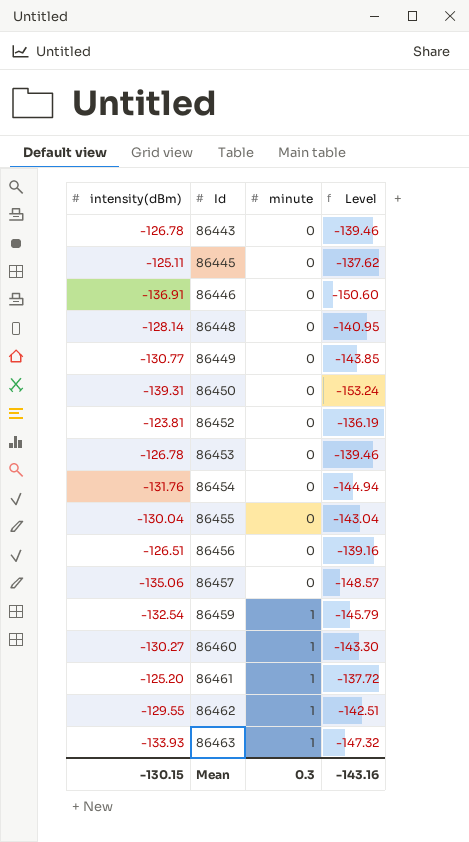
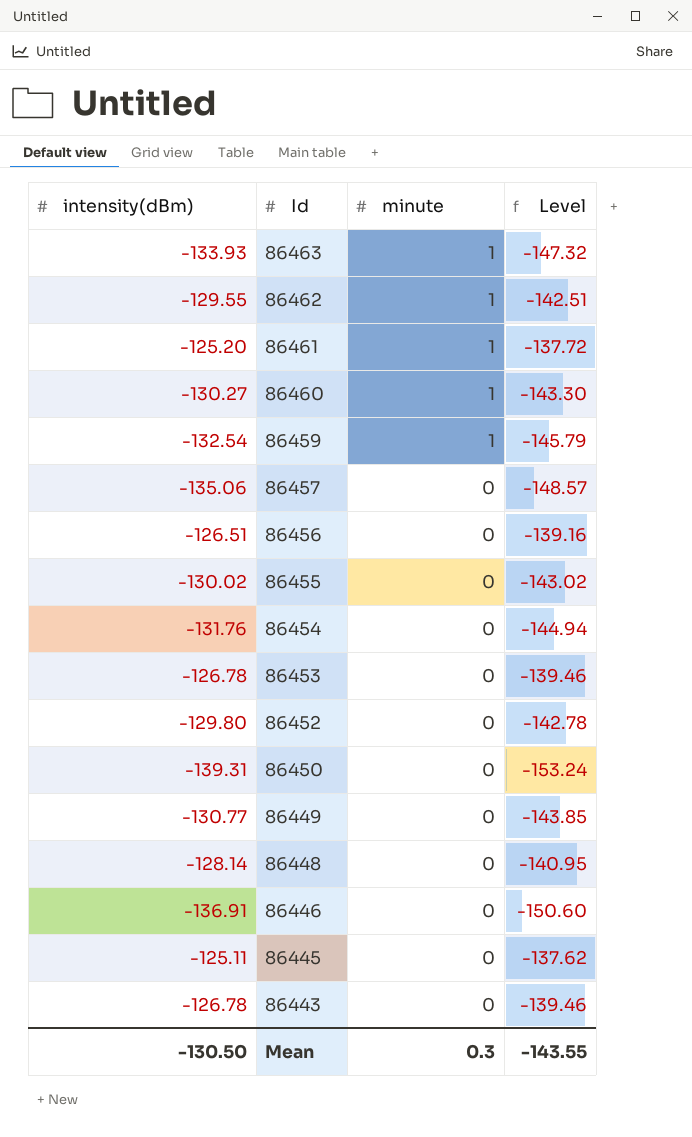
row order: Id ascending -> Id descending
86455 | intensity(dBm): -130.04 -> -130.02
86455 | Level: -143.04 -> -143.02
86452 | intensity(dBm): -123.81 -> -129.80
86452 | Level: -136.19 -> -142.78
Mean | intensity(dBm): -130.15 -> -130.50
Mean | Level: -143.16 -> -143.55

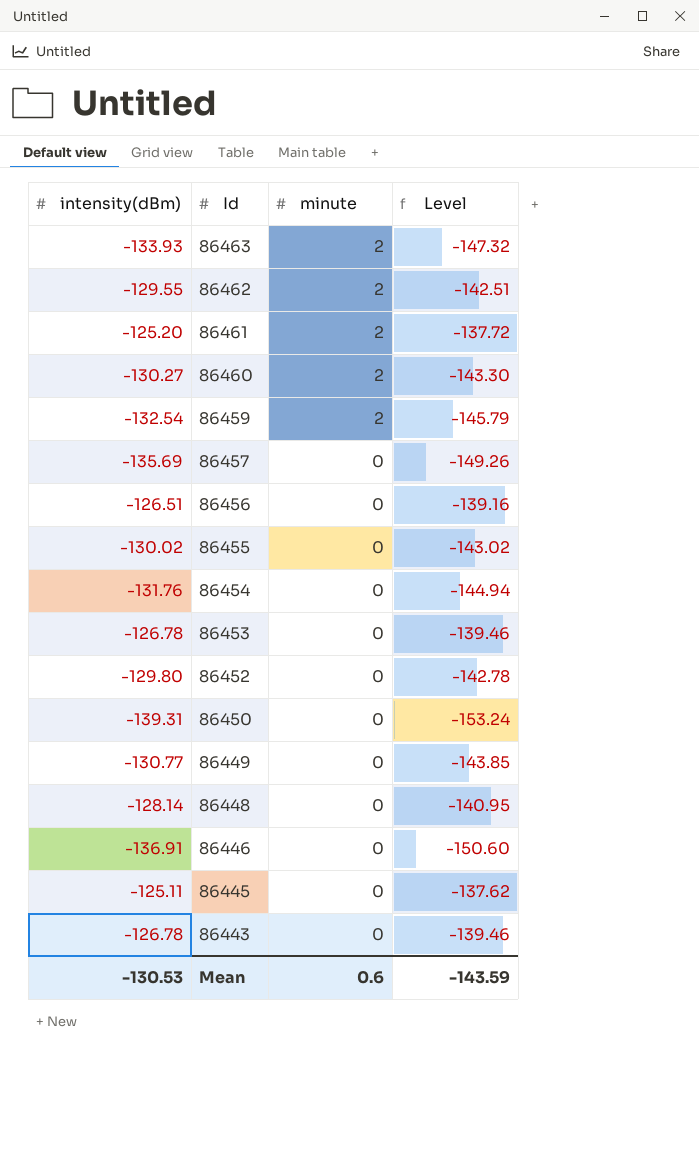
86463 | minute: 1 -> 2
86462 | minute: 1 -> 2
86461 | minute: 1 -> 2
86460 | minute: 1 -> 2
86459 | minute: 1 -> 2
86457 | intensity(dBm): -135.06 -> -135.69
86457 | Level: -148.57 -> -149.26
Mean | intensity(dBm): -130.50 -> -130.53
Mean | minute: 0.3 -> 0.6
Mean | Level: -143.55 -> -143.59

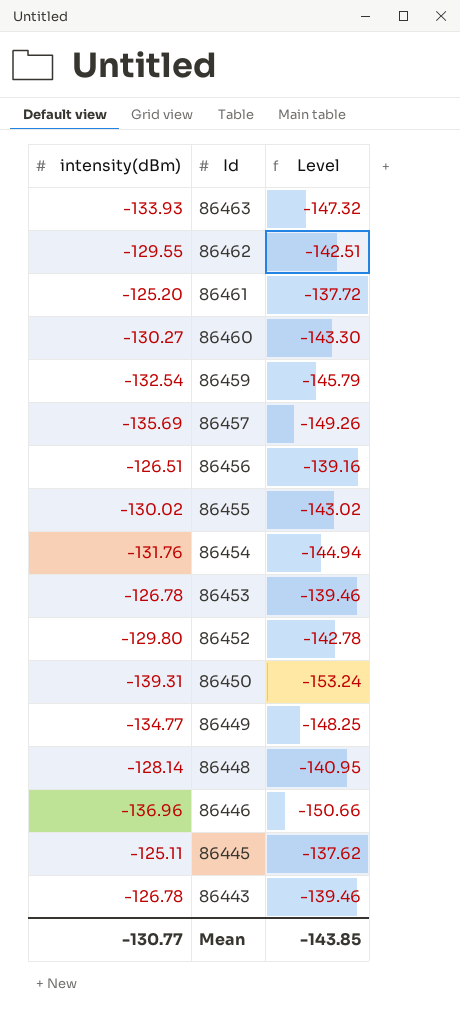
column minute | position: 3 -> none
86449 | intensity(dBm): -130.77 -> -134.77
86449 | Level: -143.85 -> -148.25
86446 | intensity(dBm): -136.91 -> -136.96
86446 | Level: -150.60 -> -150.66
Mean | intensity(dBm): -130.53 -> -130.77
Mean | Level: -143.59 -> -143.85

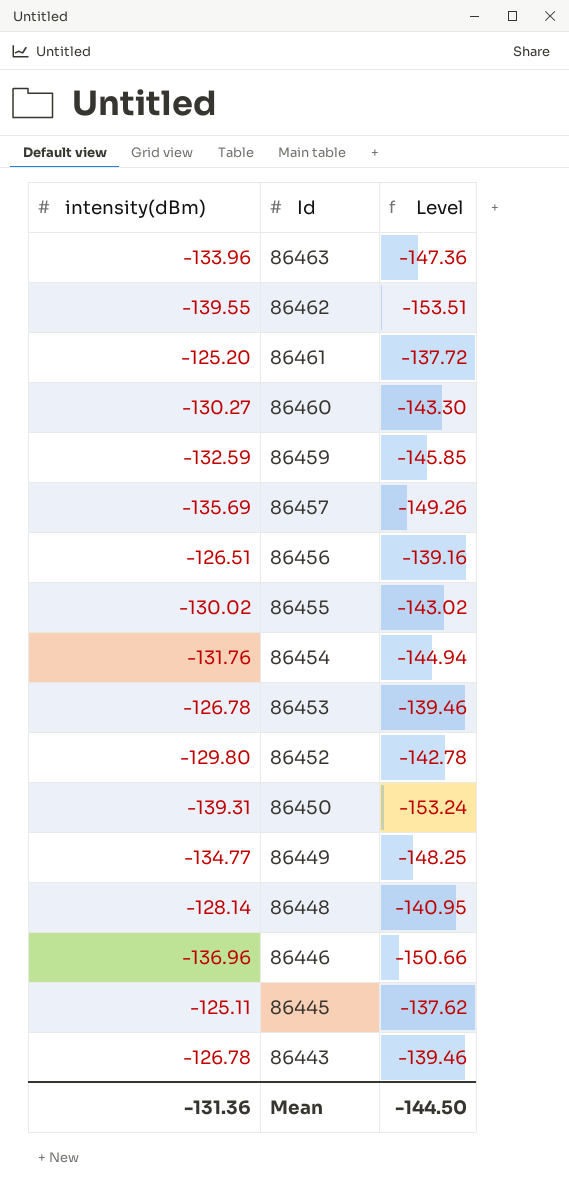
86463 | intensity(dBm): -133.93 -> -133.96
86463 | Level: -147.32 -> -147.36
86462 | intensity(dBm): -129.55 -> -139.55
86462 | Level: -142.51 -> -153.51
86459 | intensity(dBm): -132.54 -> -132.59
86459 | Level: -145.79 -> -145.85
Mean | intensity(dBm): -130.77 -> -131.36
Mean | Level: -143.85 -> -144.50

